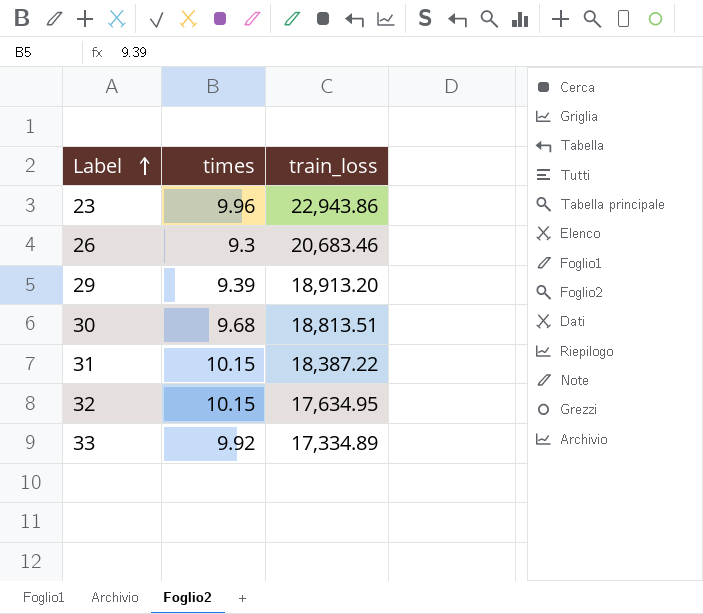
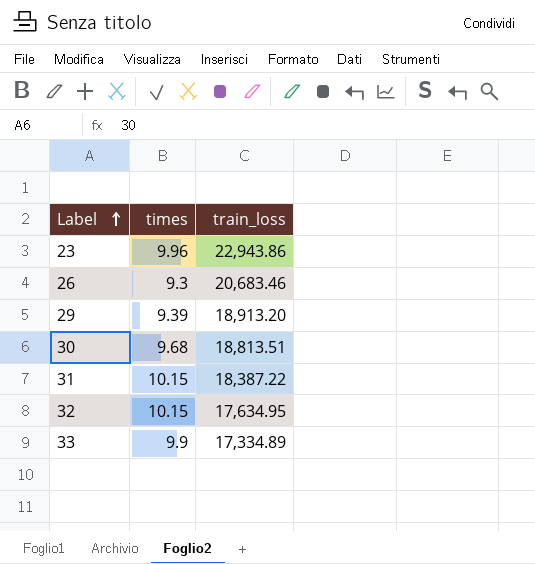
33 | times: 9.92 -> 9.9

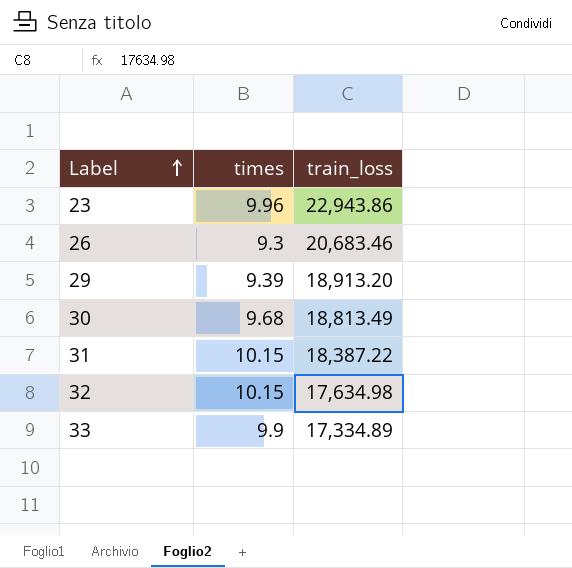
30 | train_loss: 18,813.51 -> 18,813.49
32 | train_loss: 17,634.95 -> 17,634.98

